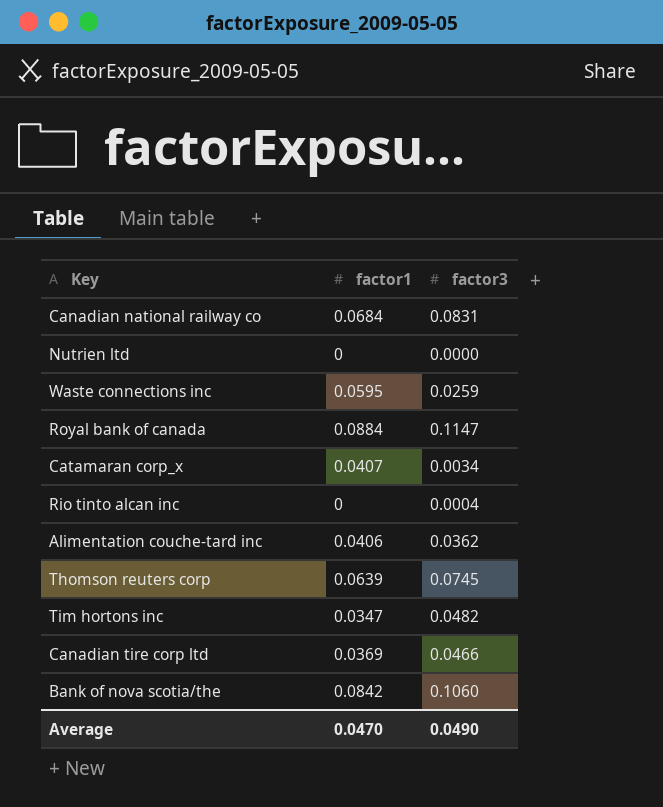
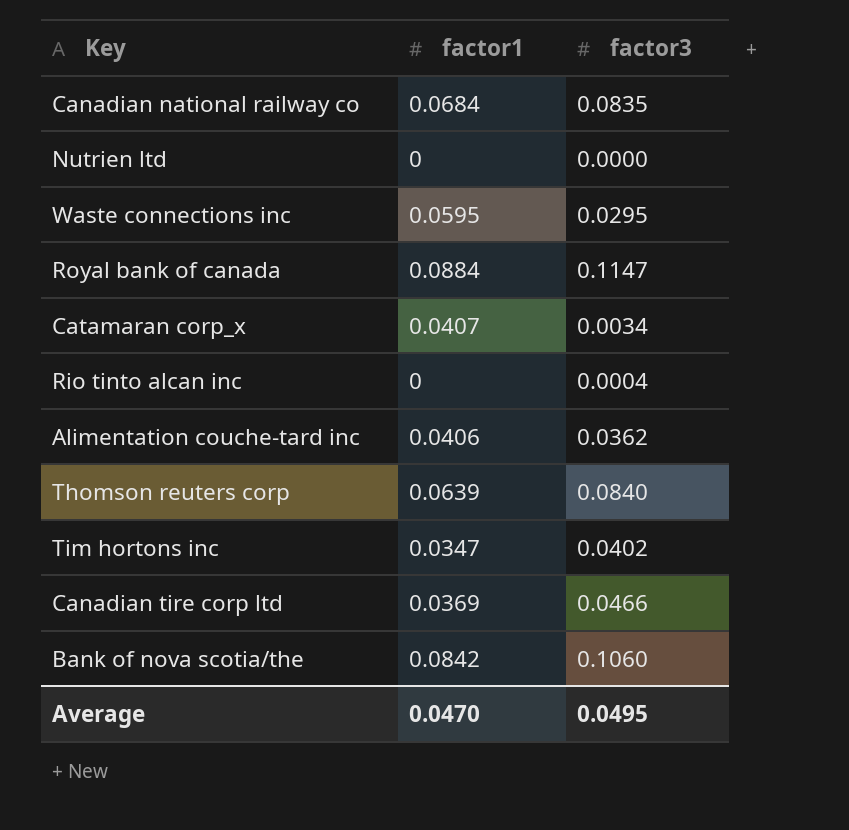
Canadian national railway co | factor3: 0.0831 -> 0.0835
Waste connections inc | factor3: 0.0259 -> 0.0295
Thomson reuters corp | factor3: 0.0745 -> 0.0840
Tim hortons inc | factor3: 0.0482 -> 0.0402
Average | factor3: 0.0490 -> 0.0495

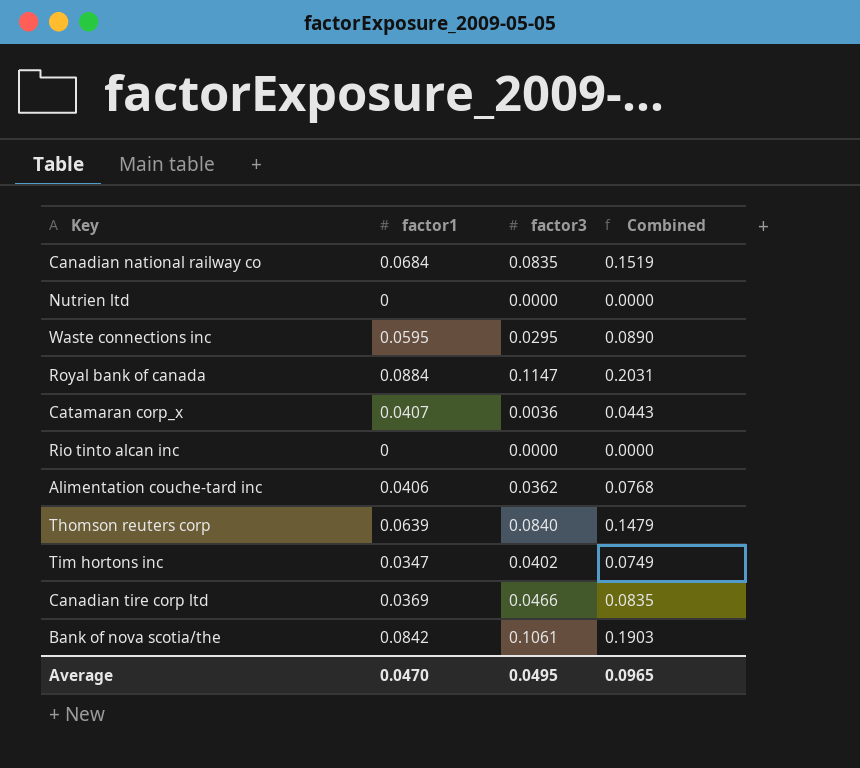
column Combined | formula: none -> [factor1] + [factor3]
Catamaran corp_x | factor3: 0.0034 -> 0.0036
Rio tinto alcan inc | factor3: 0.0004 -> 0.0000
Bank of nova scotia/the | factor3: 0.1060 -> 0.1061

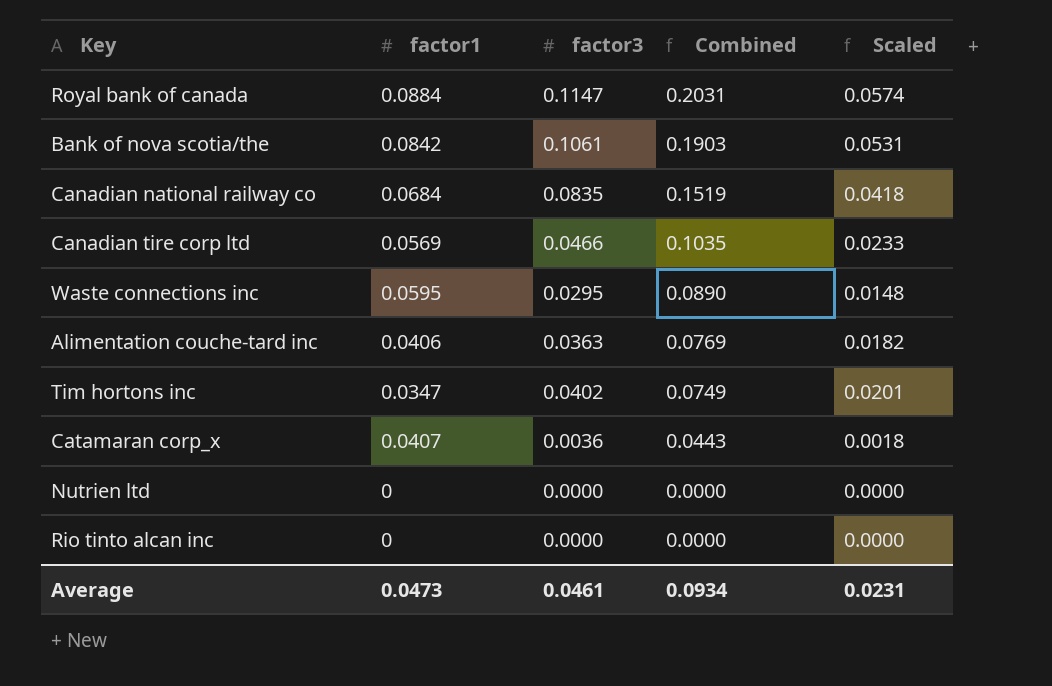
row order: none -> Combined descending
column Scaled | formula: none -> [factor3] * 0.5
row Thomson reuters corp: 0.0639 | 0.0840 | 0.1479 -> none
Canadian tire corp ltd | factor1: 0.0369 -> 0.0569
Canadian tire corp ltd | Combined: 0.0835 -> 0.1035
Alimentation couche-tard inc | factor3: 0.0362 -> 0.0363
Alimentation couche-tard inc | Combined: 0.0768 -> 0.0769
Average | factor1: 0.0470 -> 0.0473
Average | factor3: 0.0495 -> 0.0461
Average | Combined: 0.0965 -> 0.0934

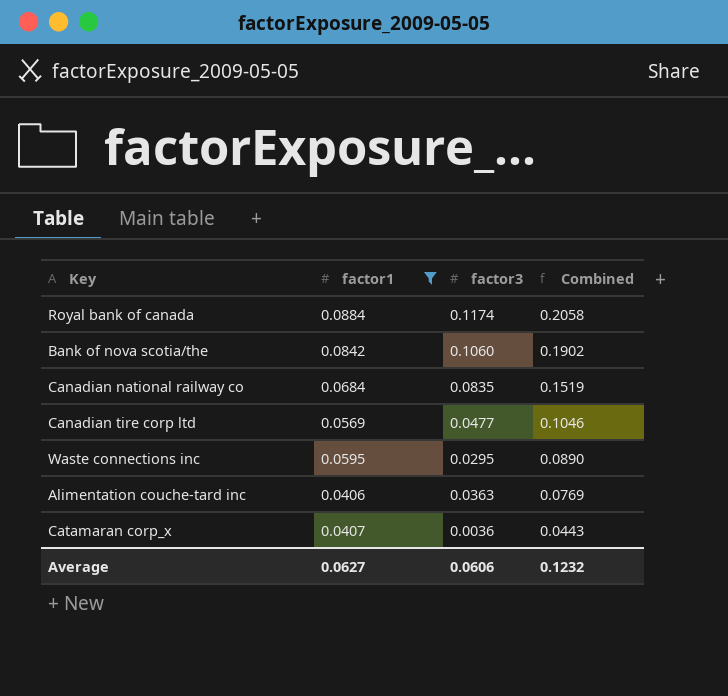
filter: none -> factor1 >= 0.0406
column Scaled | formula: [factor3] * 0.5 -> none
Royal bank of canada | factor3: 0.1147 -> 0.1174
Royal bank of canada | Combined: 0.2031 -> 0.2058
Bank of nova scotia/the | factor3: 0.1061 -> 0.1060
Bank of nova scotia/the | Combined: 0.1903 -> 0.1902
Canadian tire corp ltd | factor3: 0.0466 -> 0.0477
Canadian tire corp ltd | Combined: 0.1035 -> 0.1046
Average | factor1: 0.0473 -> 0.0627
Average | factor3: 0.0461 -> 0.0606
Average | Combined: 0.0934 -> 0.1232

